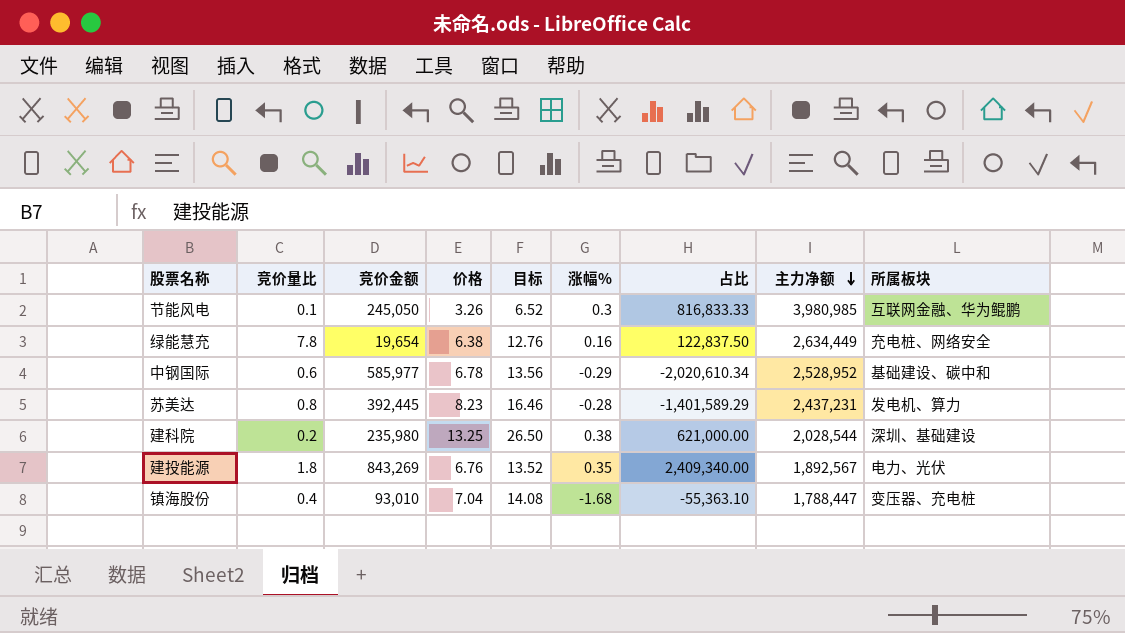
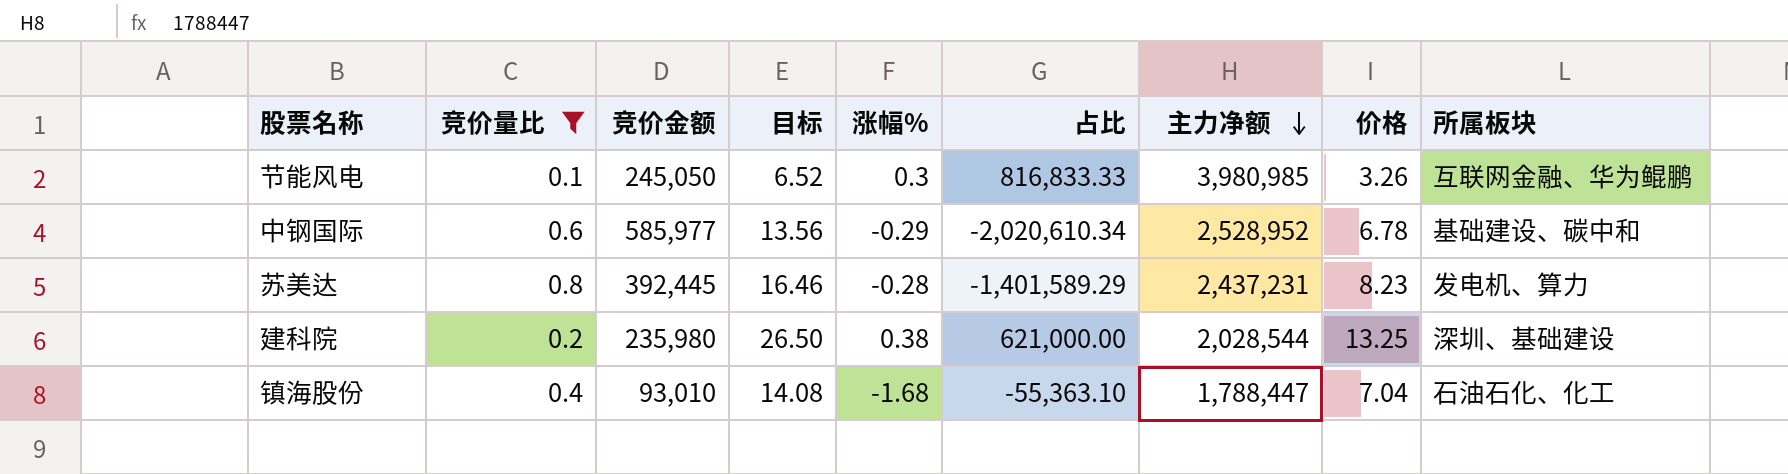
filter: none -> 竞价量比 <= 0.8
column 价格 | position: 4 -> 8
镇海股份 | 所属板块: 变压器、充电桩 -> 石油石化、化工

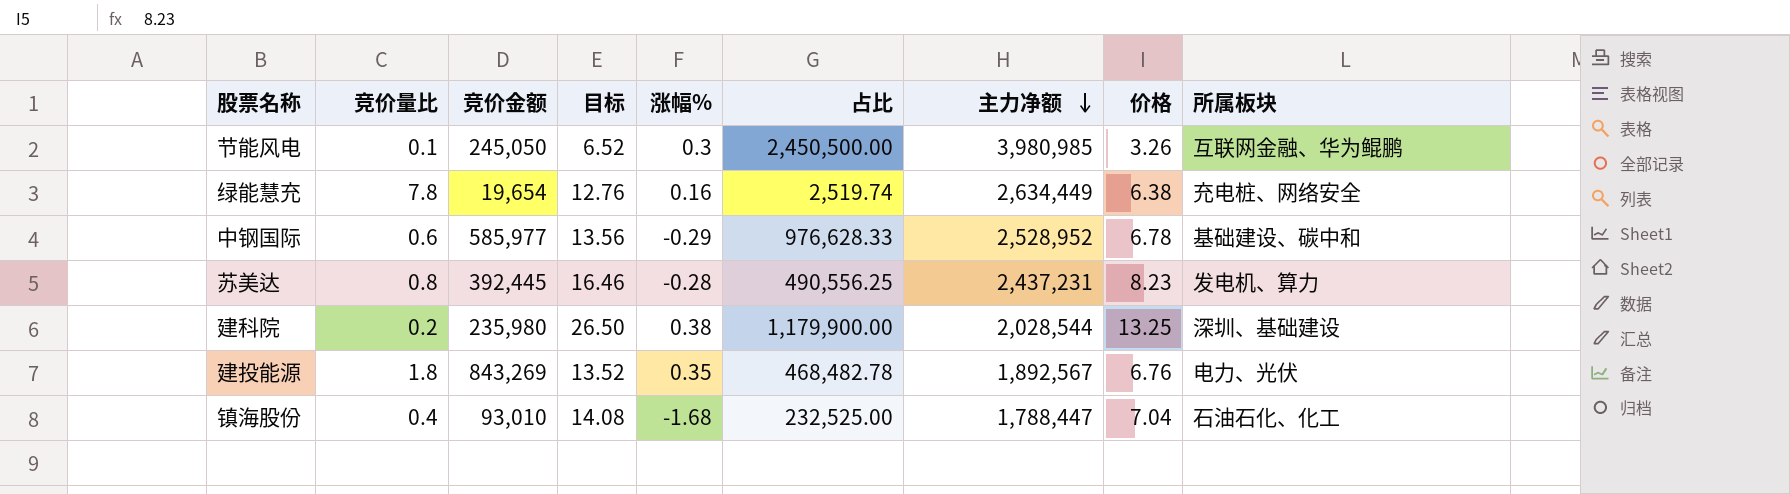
filter: 竞价量比 <= 0.8 -> none
column 占比 | formula: [竞价金额] / [涨幅%] -> [竞价金额] / [竞价量比]

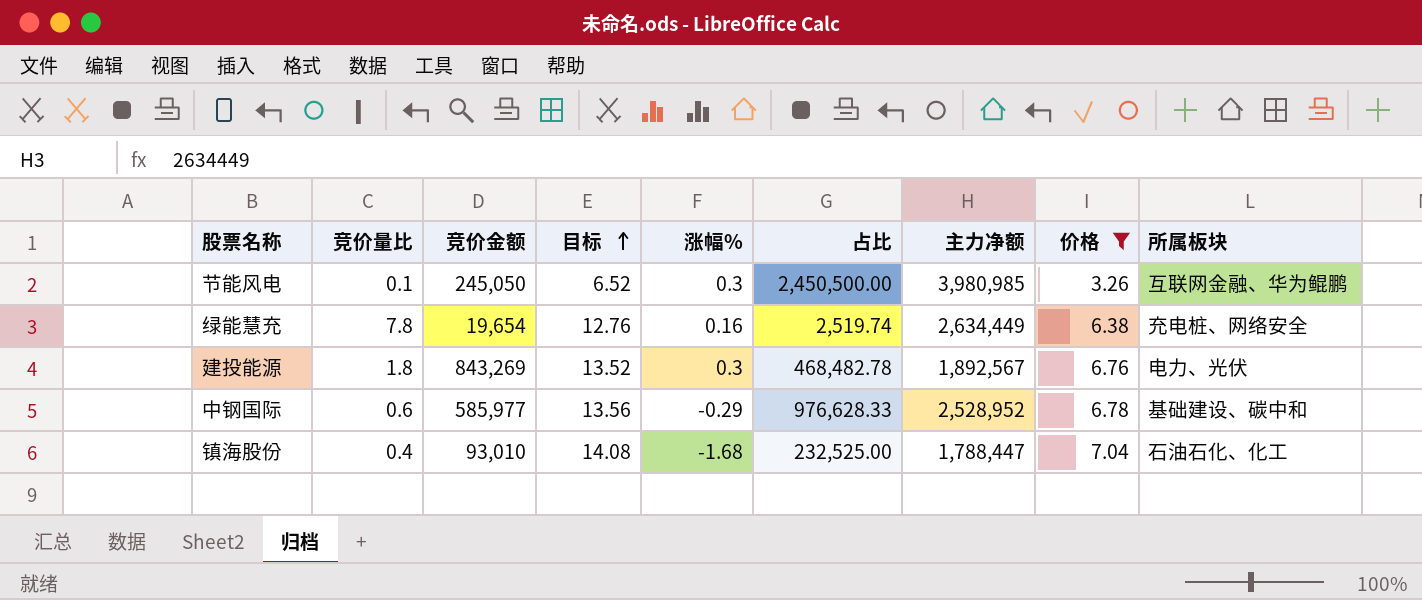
filter: none -> 价格 <= 7.04
row order: 主力净额 descending -> 目标 ascending
建投能源 | 涨幅%: 0.35 -> 0.3

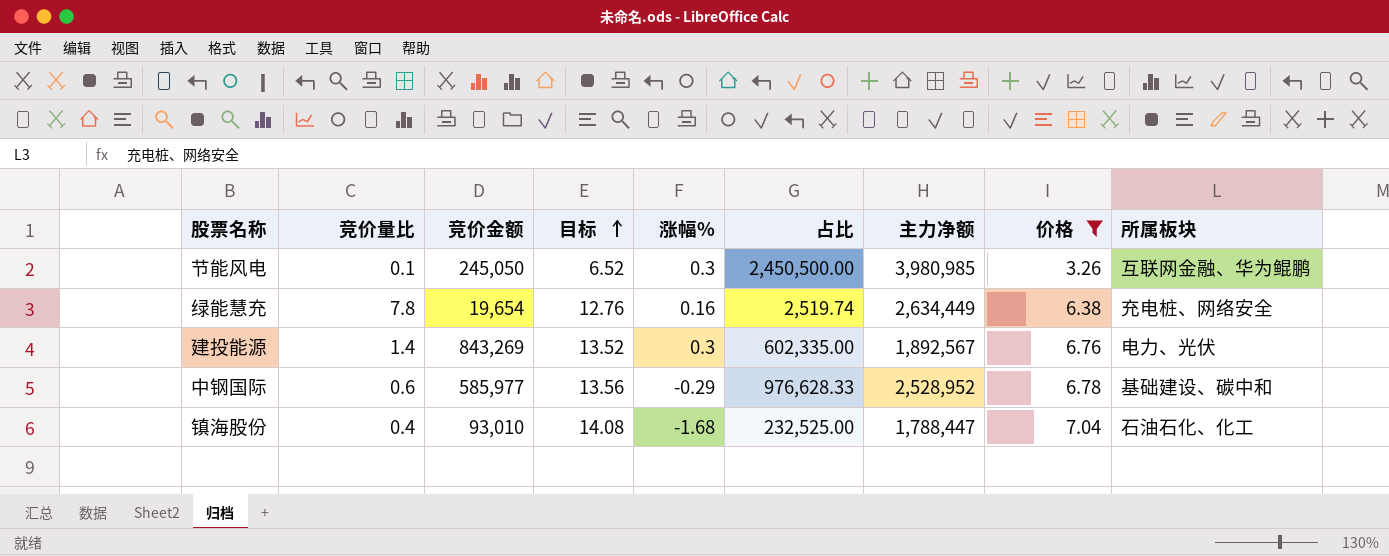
建投能源 | 竞价量比: 1.8 -> 1.4
建投能源 | 占比: 468,482.78 -> 602,335.00

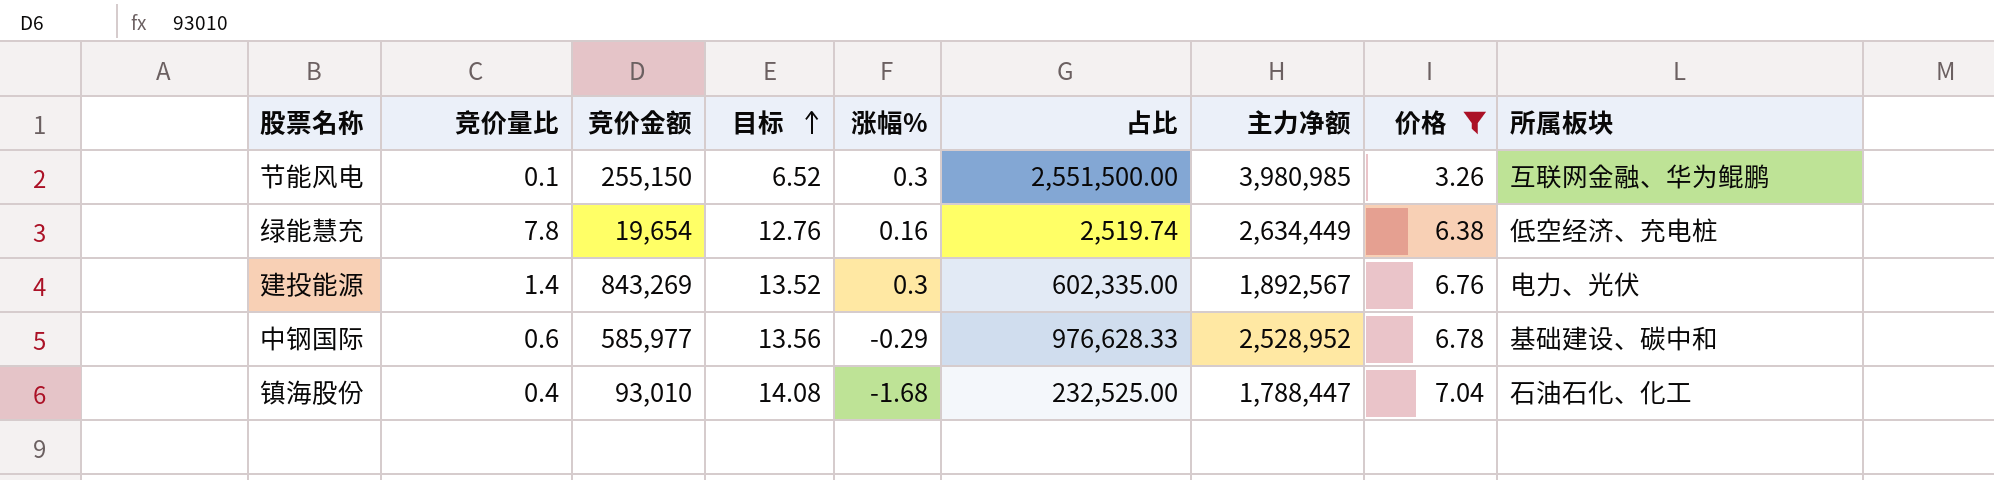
节能风电 | 竞价金额: 245,050 -> 255,150
节能风电 | 占比: 2,450,500.00 -> 2,551,500.00
绿能慧充 | 所属板块: 充电桩、网络安全 -> 低空经济、充电桩

